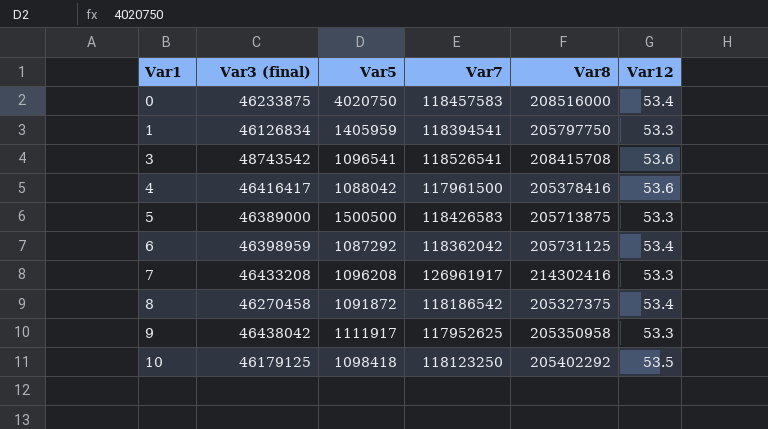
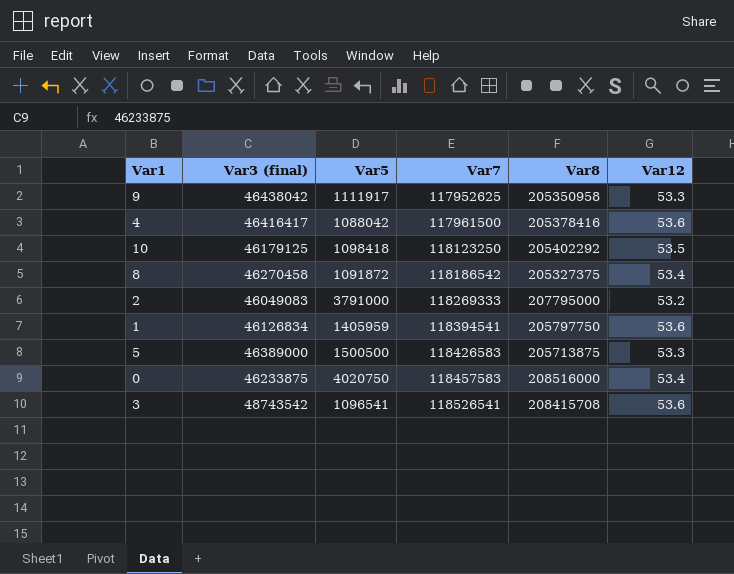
row order: Var1 ascending -> Var7 ascending
row 6: 46398959 | 1087292 | 118362042 | 205731125 | 53.4 -> none
row 7: 46433208 | 1096208 | 126961917 | 214302416 | 53.3 -> none
row 2: none -> 46049083 | 3791000 | 118269333 | 207795000 | 53.2
1 | Var12: 53.3 -> 53.6

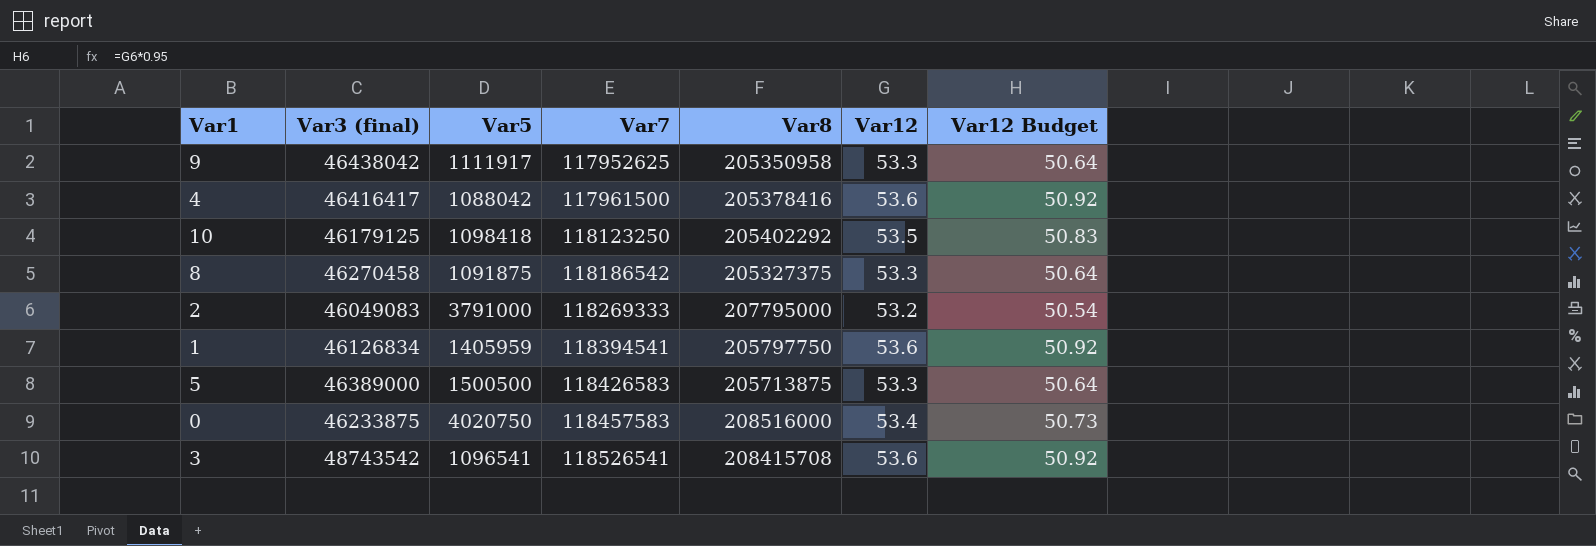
column Var12 Budget | formula: none -> [Var12] * 0.95
8 | Var5: 1091872 -> 1091875
8 | Var12: 53.4 -> 53.3

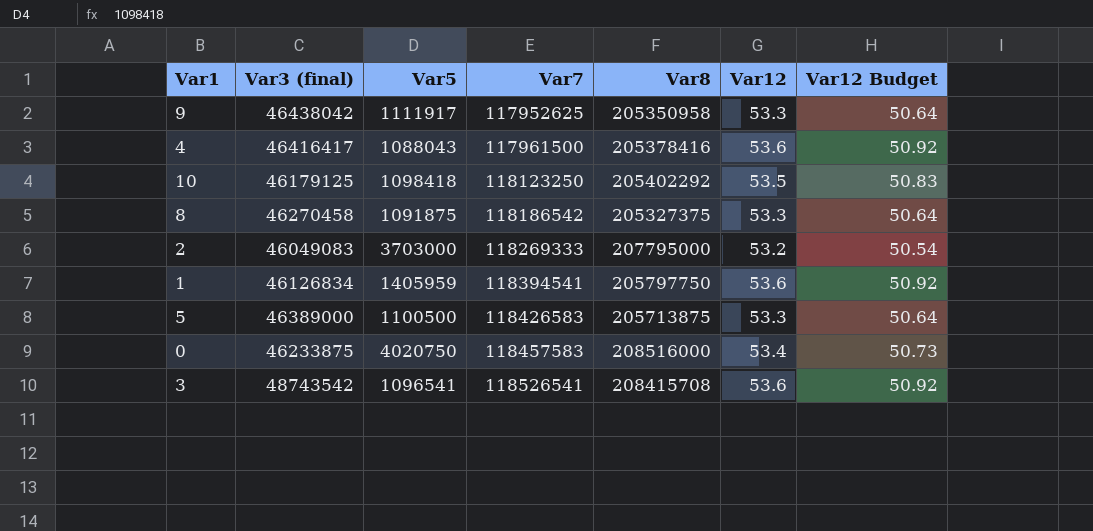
4 | Var5: 1088042 -> 1088043
2 | Var5: 3791000 -> 3703000
5 | Var5: 1500500 -> 1100500

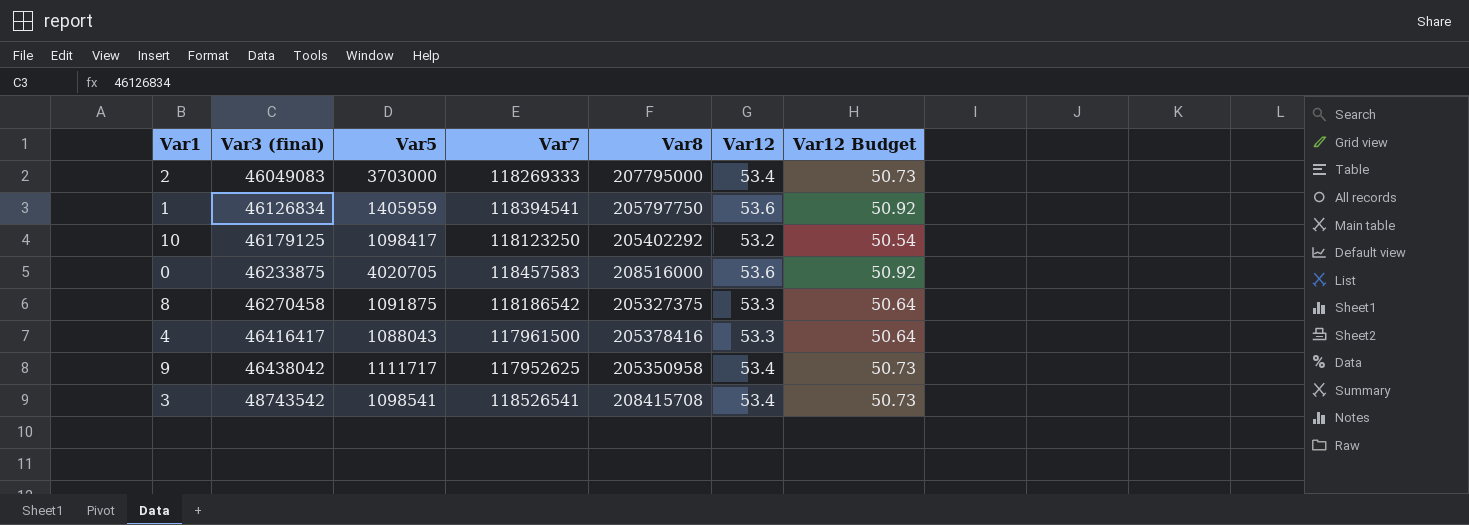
row order: Var7 ascending -> Var3 (final) ascending
row 5: 46389000 | 1100500 | 118426583 | 205713875 | 53.3 | 50.64 -> none
2 | Var12: 53.2 -> 53.4
2 | Var12 Budget: 50.54 -> 50.73
10 | Var5: 1098418 -> 1098417
10 | Var12: 53.5 -> 53.2
10 | Var12 Budget: 50.83 -> 50.54
0 | Var5: 4020750 -> 4020705
0 | Var12: 53.4 -> 53.6
0 | Var12 Budget: 50.73 -> 50.92
4 | Var12: 53.6 -> 53.3
4 | Var12 Budget: 50.92 -> 50.64
9 | Var5: 1111917 -> 1111717
9 | Var12: 53.3 -> 53.4
9 | Var12 Budget: 50.64 -> 50.73
3 | Var5: 1096541 -> 1098541
3 | Var12: 53.6 -> 53.4
3 | Var12 Budget: 50.92 -> 50.73

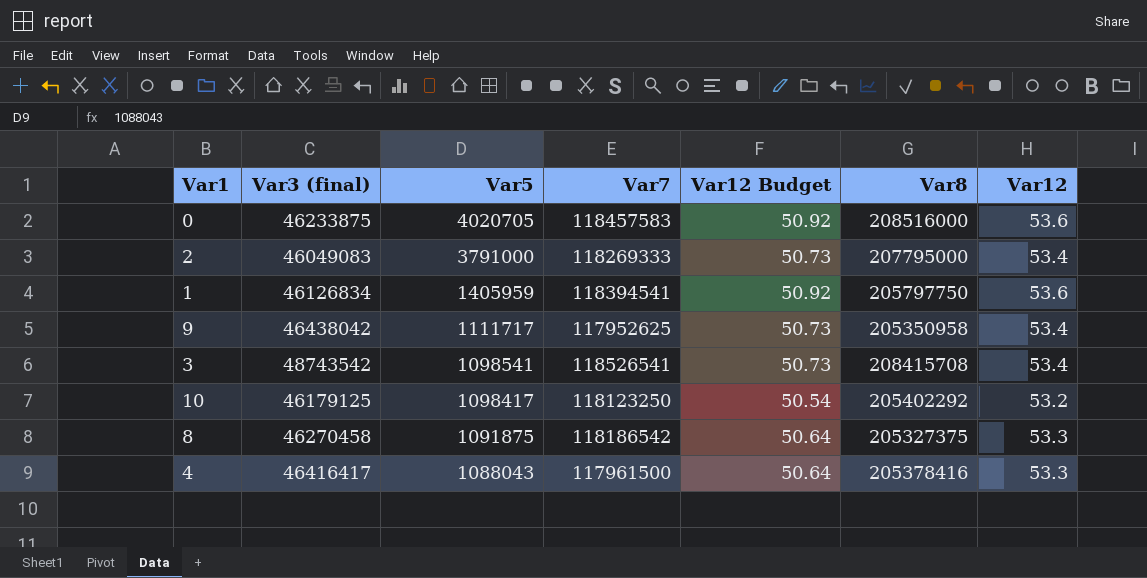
row order: Var3 (final) ascending -> Var5 descending
column Var12 Budget | position: 7 -> 5
2 | Var5: 3703000 -> 3791000

